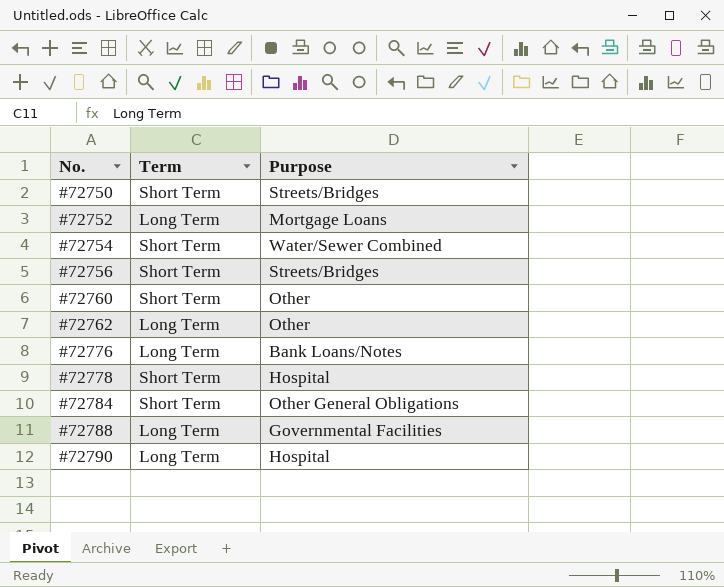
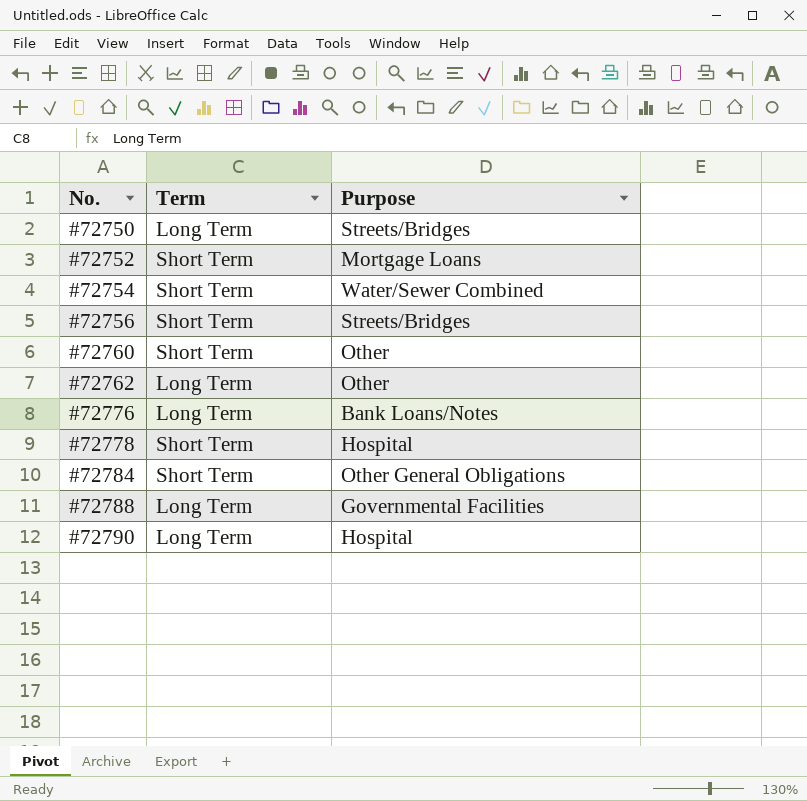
#72750 | Term: Short Term -> Long Term
#72752 | Term: Long Term -> Short Term

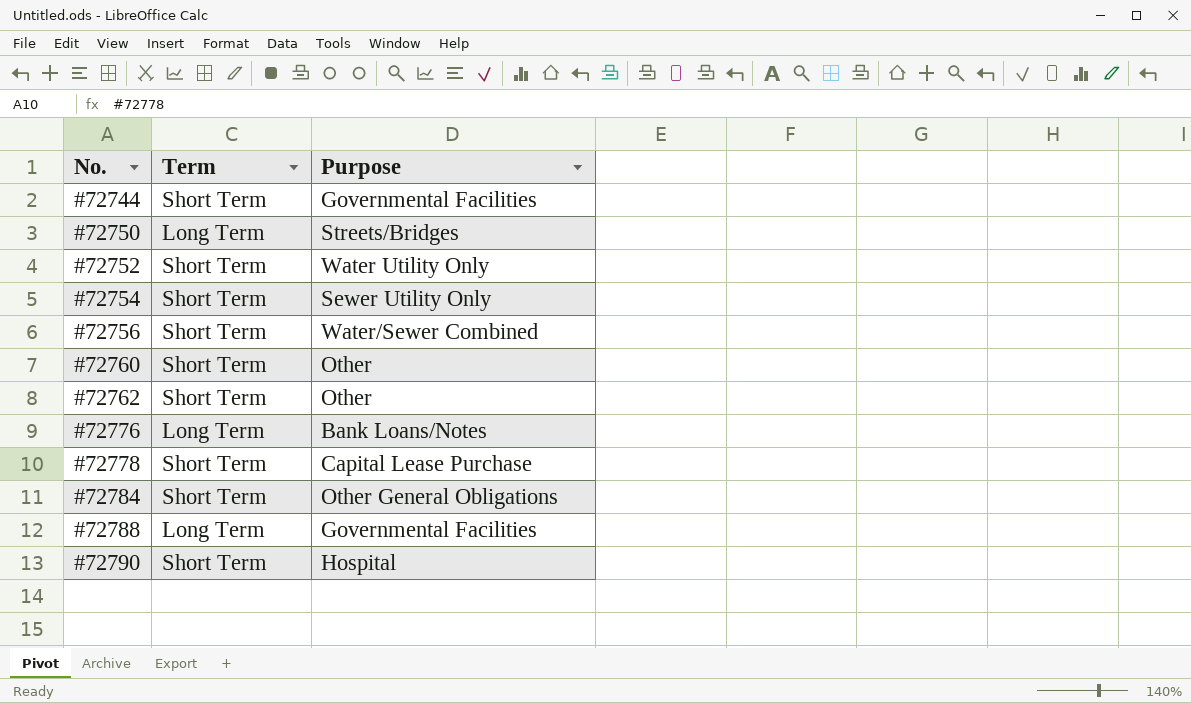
row #72744: none -> Short Term | Governmental Facilities
#72752 | Purpose: Mortgage Loans -> Water Utility Only
#72754 | Purpose: Water/Sewer Combined -> Sewer Utility Only
#72756 | Purpose: Streets/Bridges -> Water/Sewer Combined
#72762 | Term: Long Term -> Short Term
#72778 | Purpose: Hospital -> Capital Lease Purchase
#72790 | Term: Long Term -> Short Term

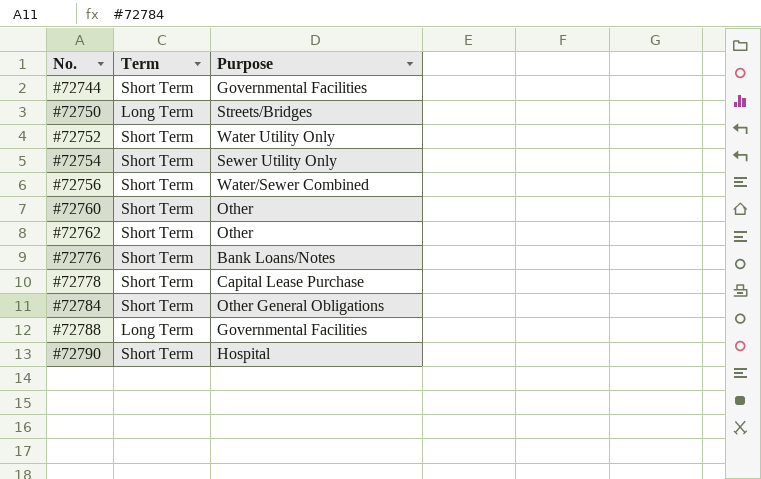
#72776 | Term: Long Term -> Short Term

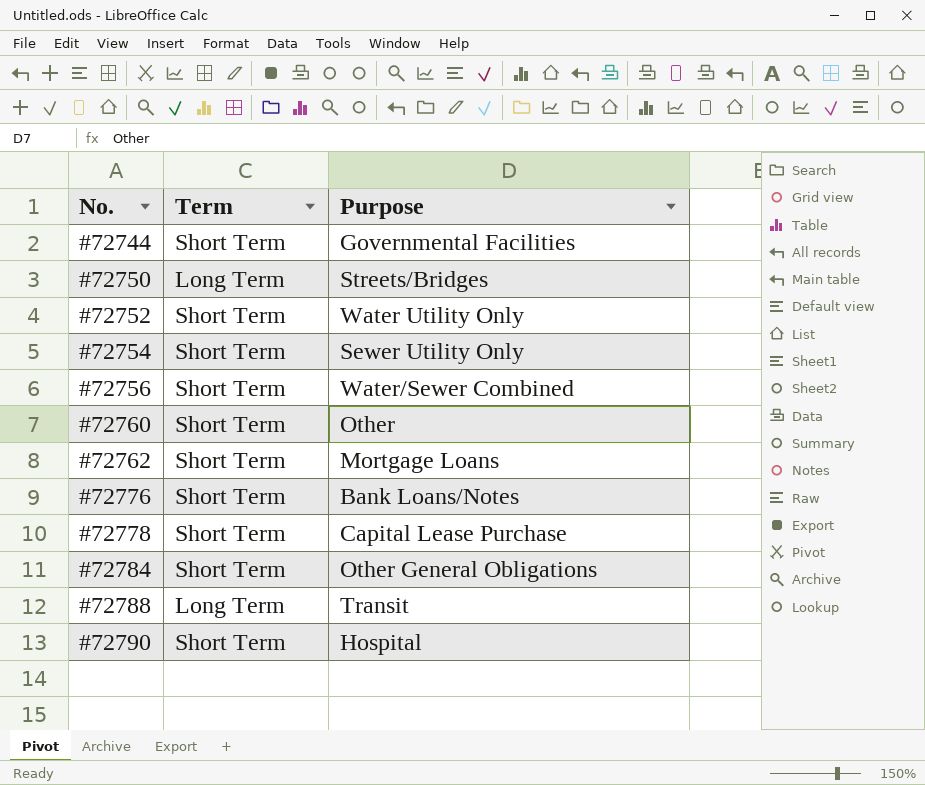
#72762 | Purpose: Other -> Mortgage Loans
#72788 | Purpose: Governmental Facilities -> Transit

